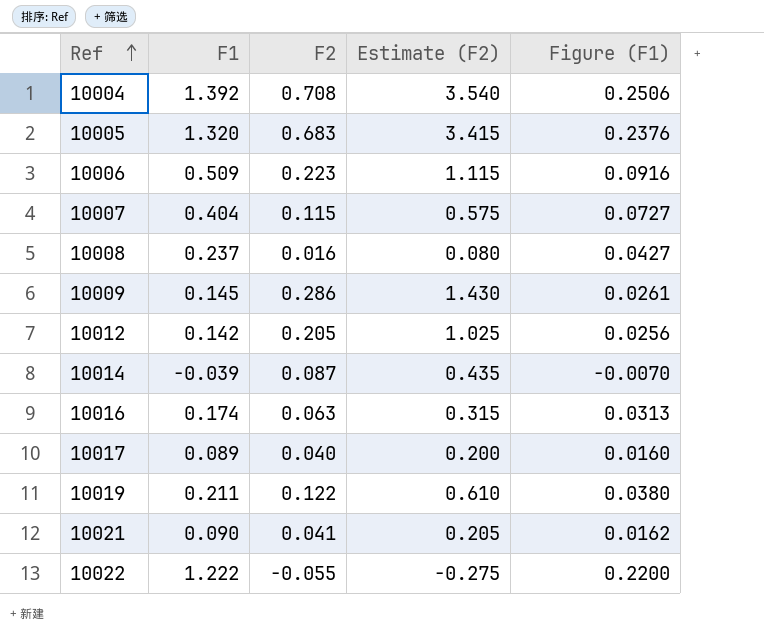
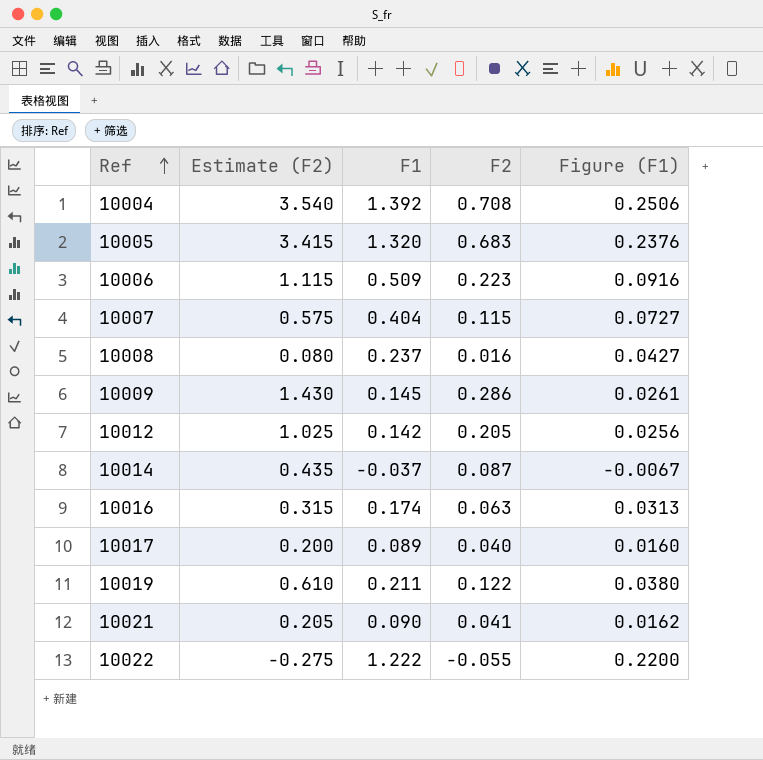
column Estimate (F2) | position: 4 -> 2
10014 | F1: -0.039 -> -0.037
10014 | Figure (F1): -0.0070 -> -0.0067

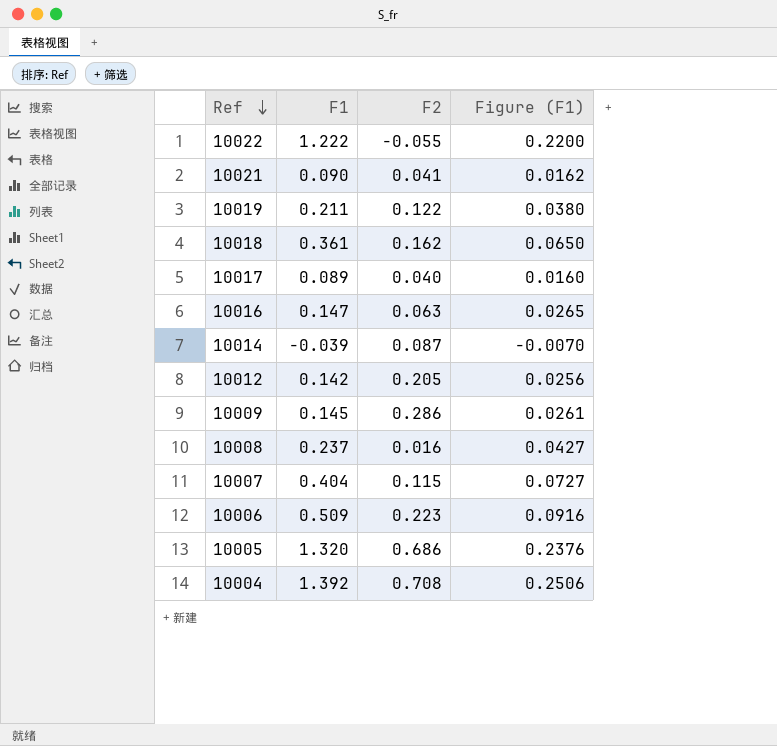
row order: Ref ascending -> Ref descending
column Estimate (F2) | formula: [F2] * 5 -> none
row 10018: none -> 0.361 | 0.162 | 0.0650
10016 | F1: 0.174 -> 0.147
10016 | Figure (F1): 0.0313 -> 0.0265
10014 | F1: -0.037 -> -0.039
10014 | Figure (F1): -0.0067 -> -0.0070
10005 | F2: 0.683 -> 0.686

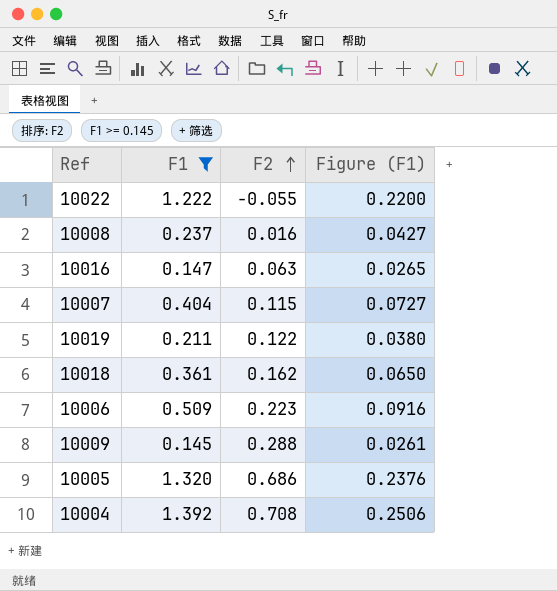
filter: none -> F1 >= 0.145
row order: Ref descending -> F2 ascending
10009 | F2: 0.286 -> 0.288

